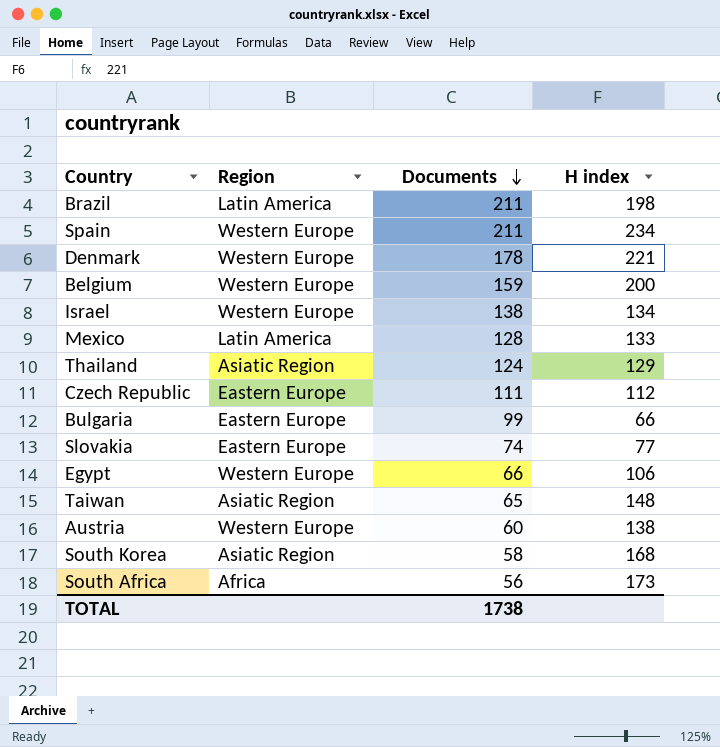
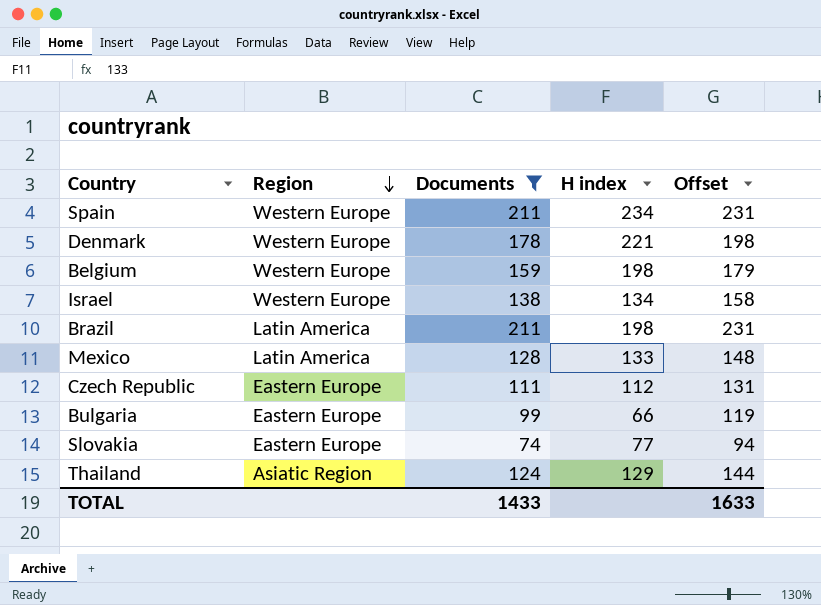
filter: none -> Documents >= 74
row order: Documents descending -> Region descending
column Offset | formula: none -> [Documents] + 20
Belgium | H index: 200 -> 198
TOTAL | Documents: 1738 -> 1433

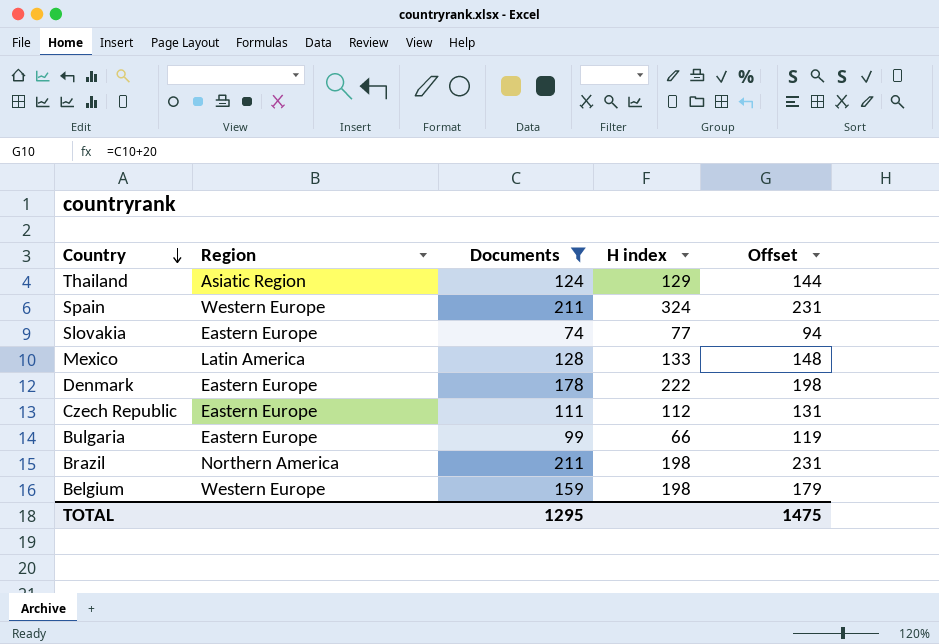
row order: Region descending -> Country descending
row Israel: Western Europe | 138 | 134 | 158 -> none
Spain | H index: 234 -> 324
Denmark | Region: Western Europe -> Eastern Europe
Denmark | H index: 221 -> 222
Brazil | Region: Latin America -> Northern America
TOTAL | Documents: 1433 -> 1295
TOTAL | Offset: 1633 -> 1475

